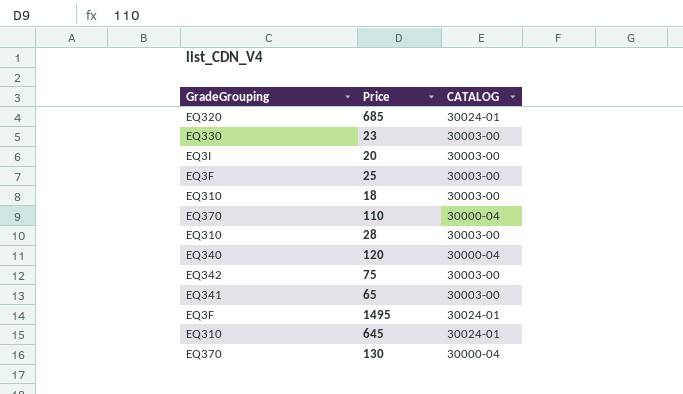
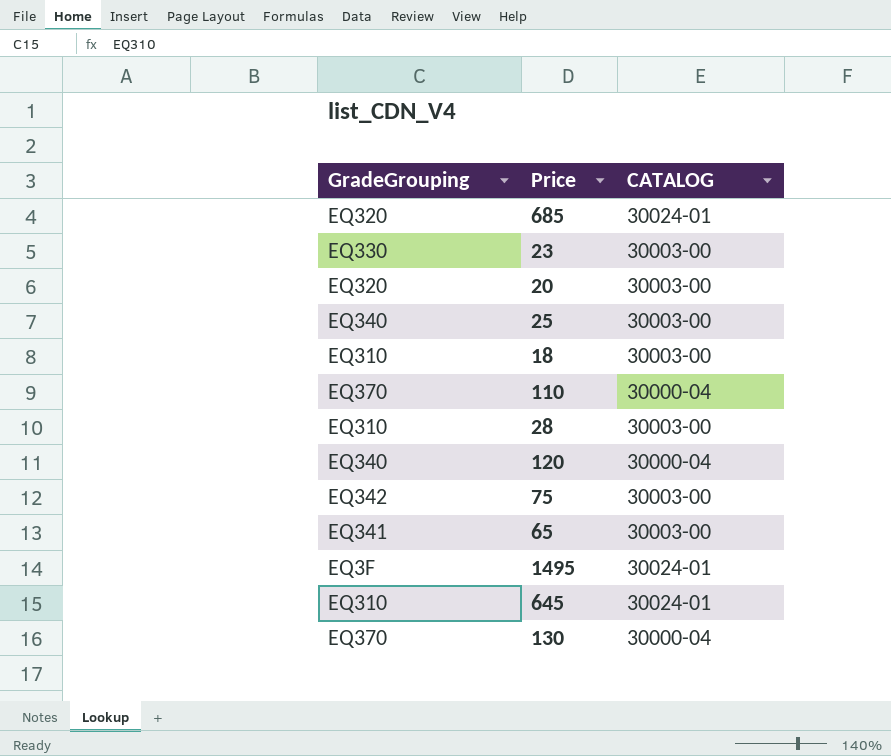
20 | GradeGrouping: EQ3I -> EQ320
25 | GradeGrouping: EQ3F -> EQ340

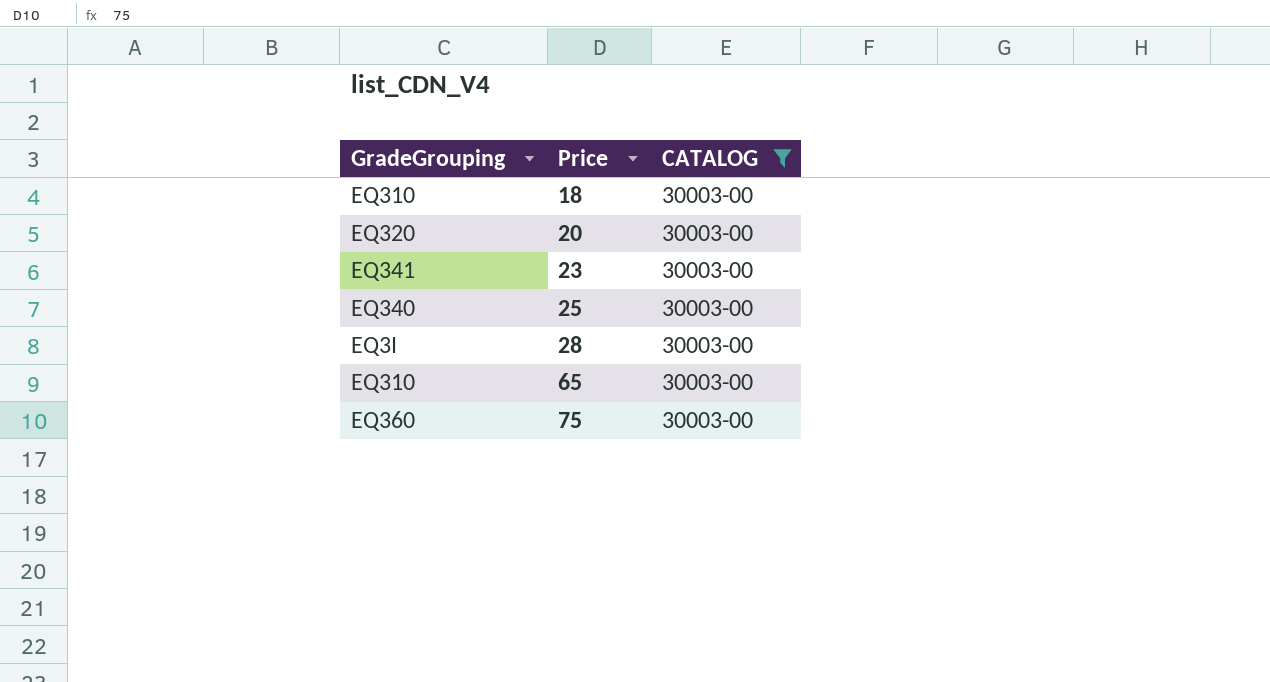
filter: none -> CATALOG = 30003-00
row order: none -> Price ascending
23 | GradeGrouping: EQ330 -> EQ341
28 | GradeGrouping: EQ310 -> EQ3I
65 | GradeGrouping: EQ341 -> EQ310
75 | GradeGrouping: EQ342 -> EQ360

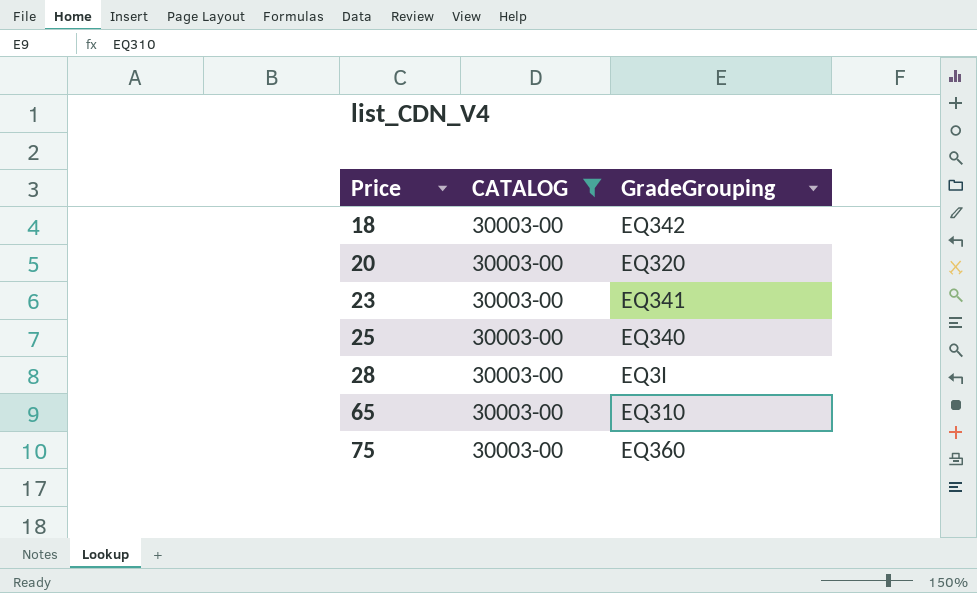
column GradeGrouping | position: 1 -> 3
18 | GradeGrouping: EQ310 -> EQ342

